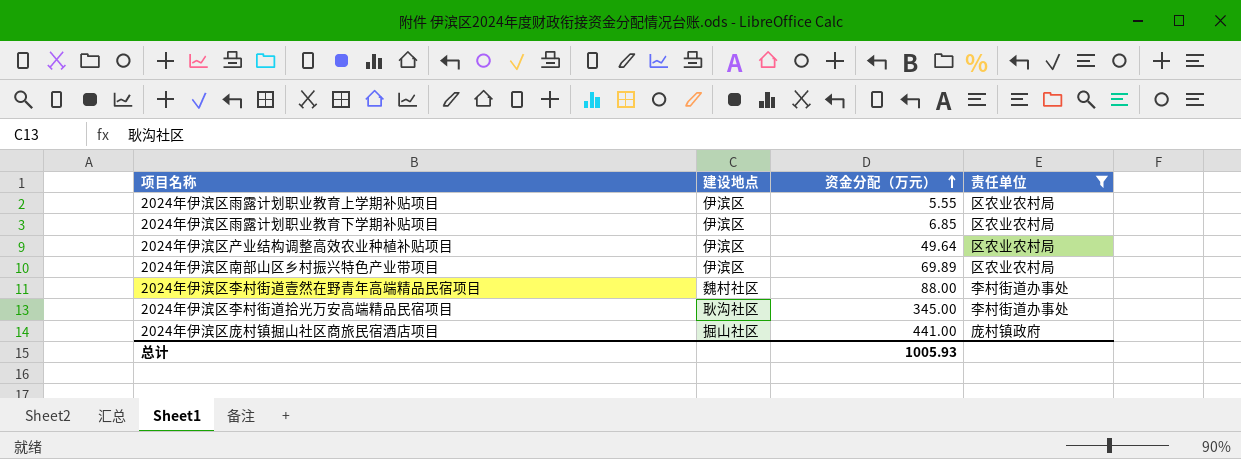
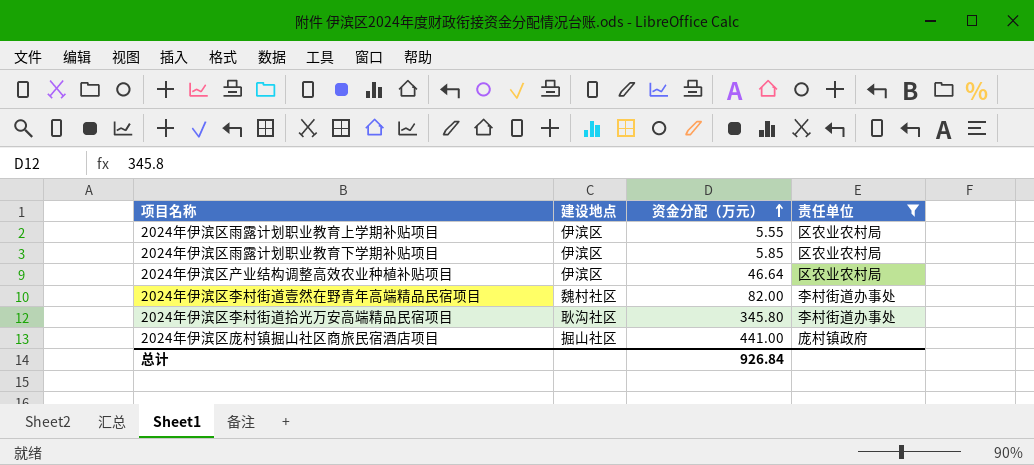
row 2024年伊滨区南部山区乡村振兴特色产业带项目: 伊滨区 | 69.89 | 区农业农村局 -> none
2024年伊滨区雨露计划职业教育下学期补贴项目 | 资金分配（万元）: 6.85 -> 5.85
2024年伊滨区产业结构调整高效农业种植补贴项目 | 资金分配（万元）: 49.64 -> 46.64
2024年伊滨区李村街道壹然在野青年高端精品民宿项目 | 资金分配（万元）: 88.00 -> 82.00
2024年伊滨区李村街道拾光万安高端精品民宿项目 | 资金分配（万元）: 345.00 -> 345.80
总计 | 资金分配（万元）: 1005.93 -> 926.84

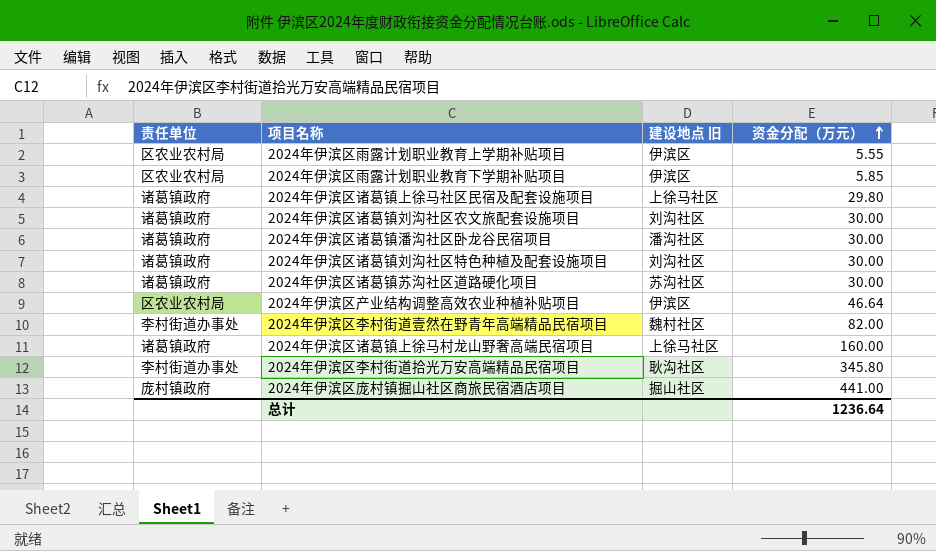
filter: 责任单位 != 诸葛镇政府 -> none
column 责任单位 | position: 4 -> 1
column name: 建设地点 -> 建设地点 旧
总计 | 资金分配（万元）: 926.84 -> 1236.64

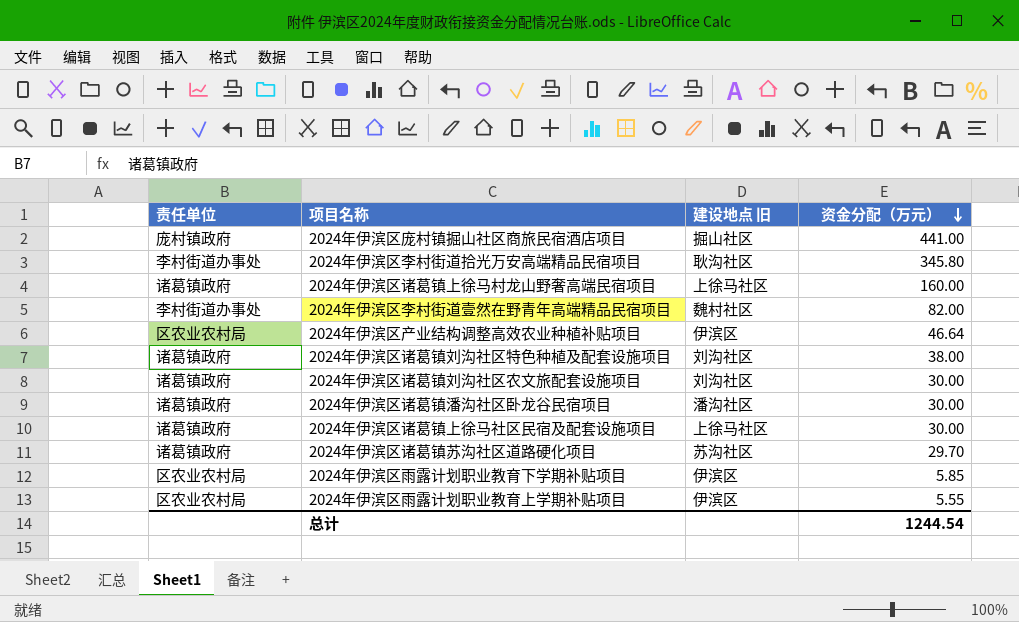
row order: 资金分配（万元） ascending -> 资金分配（万元） descending
2024年伊滨区诸葛镇刘沟社区特色种植及配套设施项目 | 资金分配（万元）: 30.00 -> 38.00
2024年伊滨区诸葛镇上徐马社区民宿及配套设施项目 | 资金分配（万元）: 29.80 -> 30.00
2024年伊滨区诸葛镇苏沟社区道路硬化项目 | 资金分配（万元）: 30.00 -> 29.70
总计 | 资金分配（万元）: 1236.64 -> 1244.54

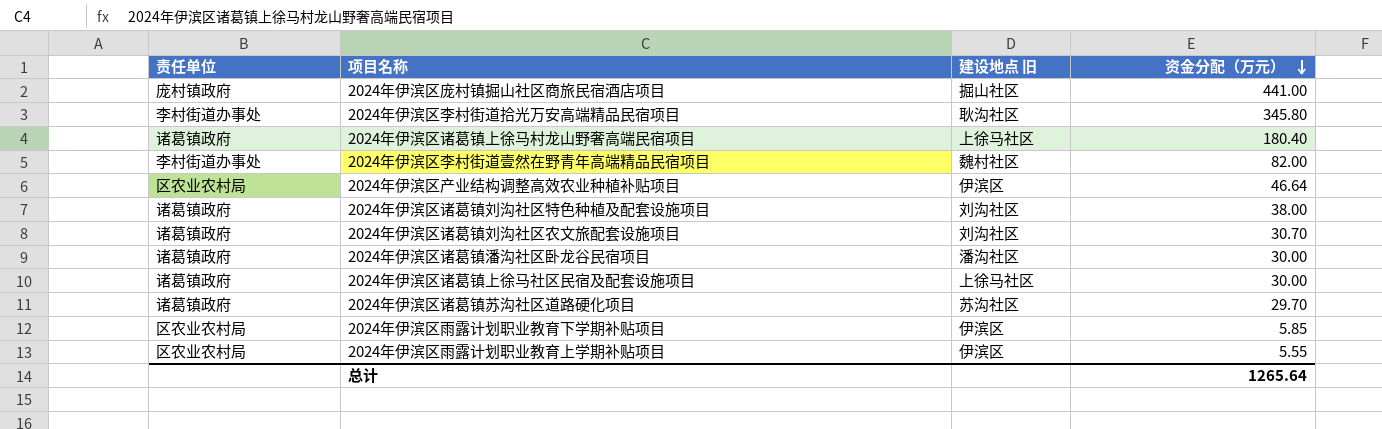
2024年伊滨区诸葛镇上徐马村龙山野奢高端民宿项目 | 资金分配（万元）: 160.00 -> 180.40
2024年伊滨区诸葛镇刘沟社区农文旅配套设施项目 | 资金分配（万元）: 30.00 -> 30.70
总计 | 资金分配（万元）: 1244.54 -> 1265.64

